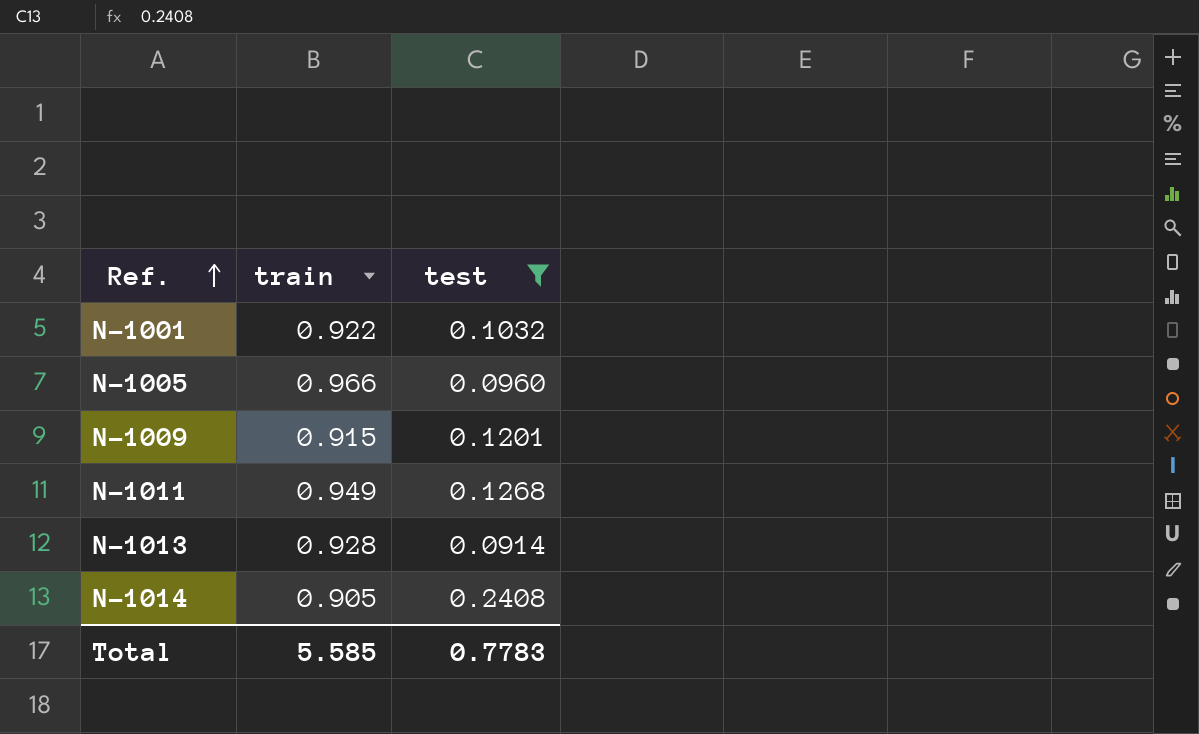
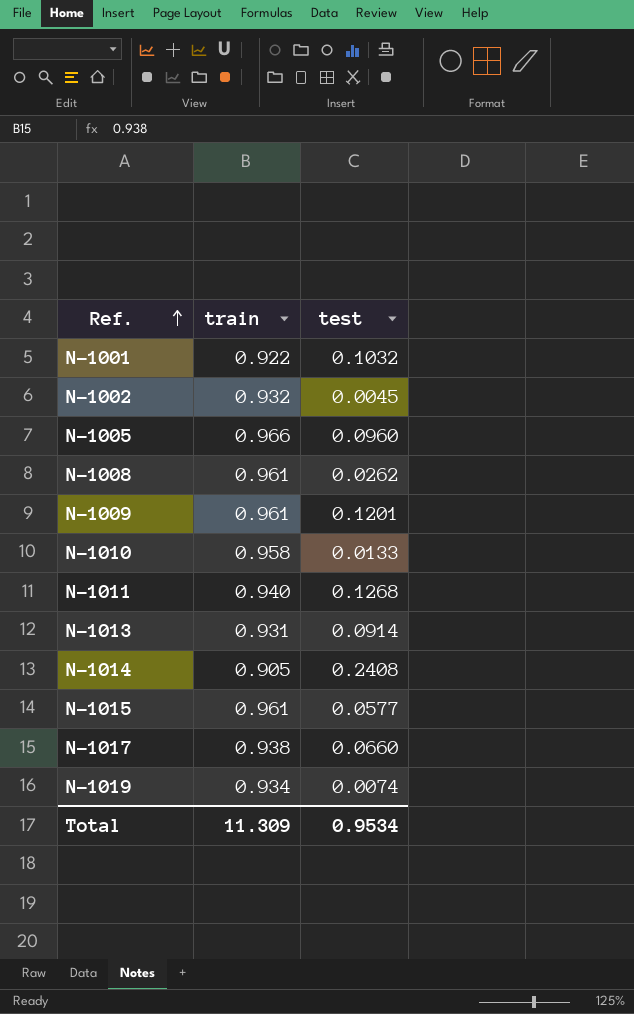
filter: test >= 0.0914 -> none
N-1009 | train: 0.915 -> 0.961
N-1011 | train: 0.949 -> 0.940
N-1013 | train: 0.928 -> 0.931
Total | train: 5.585 -> 11.309
Total | test: 0.7783 -> 0.9534

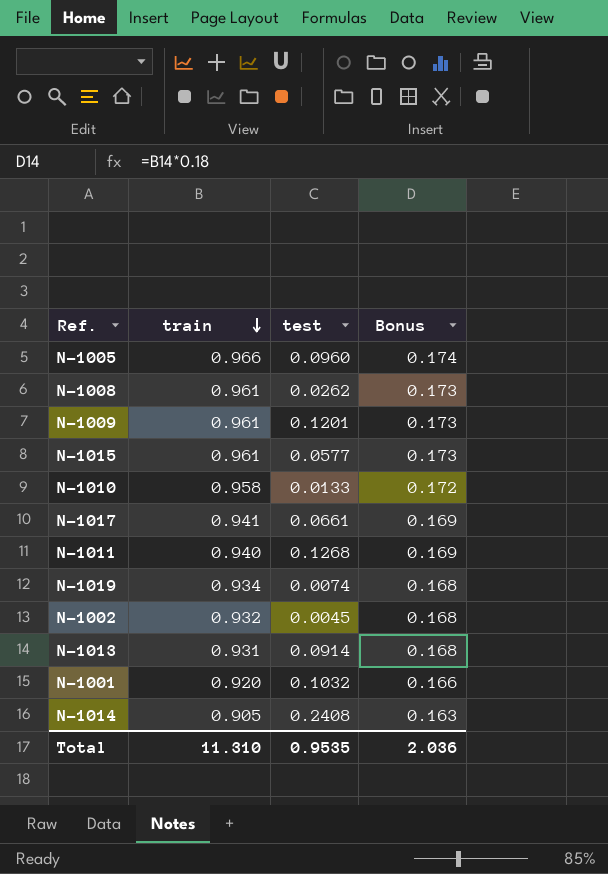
row order: Ref. ascending -> train descending
column Bonus | formula: none -> [train] * 0.18
N-1017 | train: 0.938 -> 0.941
N-1017 | test: 0.0660 -> 0.0661
N-1001 | train: 0.922 -> 0.920
Total | train: 11.309 -> 11.310
Total | test: 0.9534 -> 0.9535

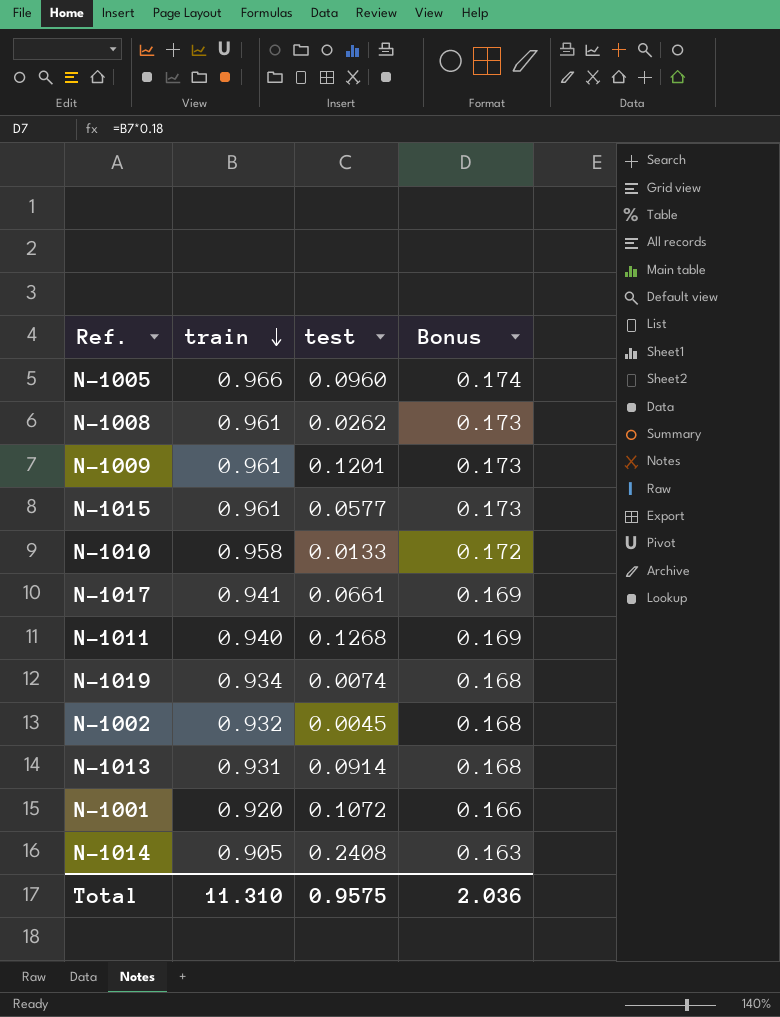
N-1001 | test: 0.1032 -> 0.1072
Total | test: 0.9535 -> 0.9575

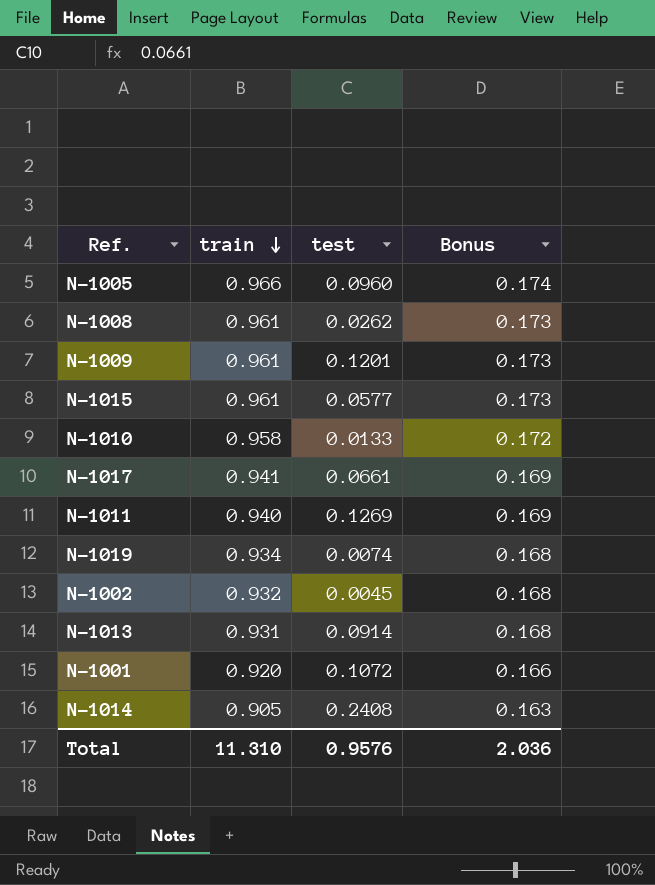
N-1011 | test: 0.1268 -> 0.1269
Total | test: 0.9575 -> 0.9576

